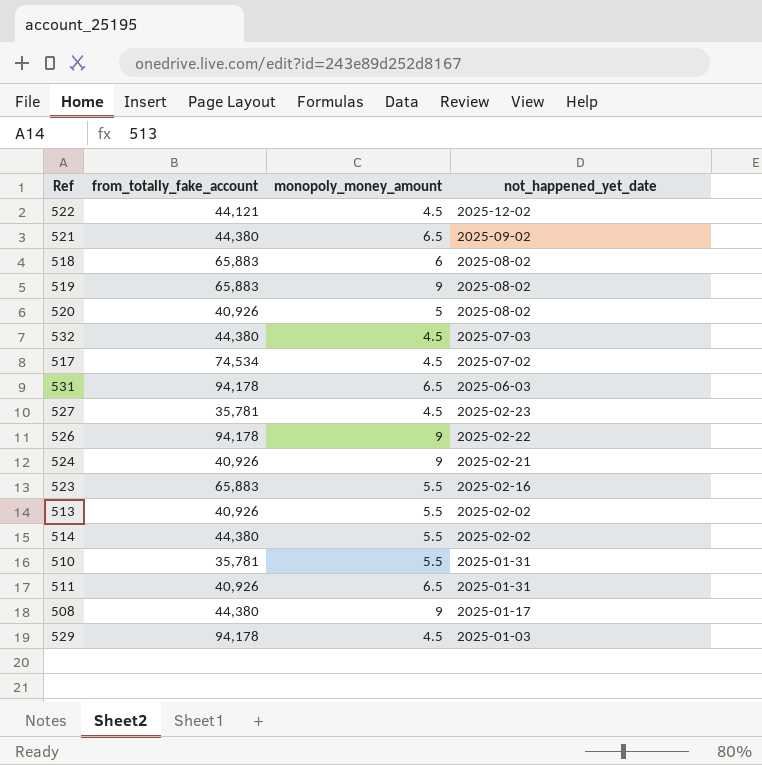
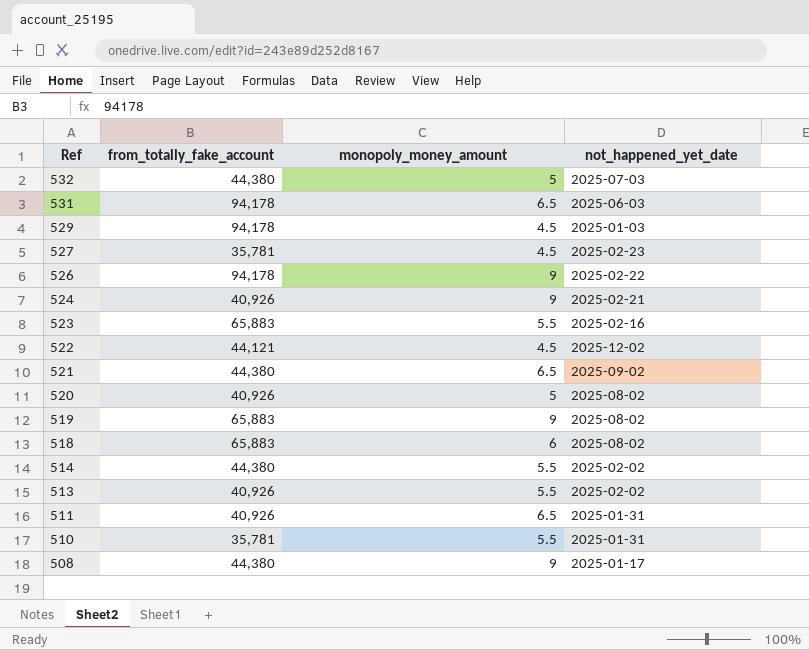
row order: not_happened_yet_date descending -> Ref descending
row 517: 74,534 | 4.5 | 2025-07-02 -> none
532 | monopoly_money_amount: 4.5 -> 5

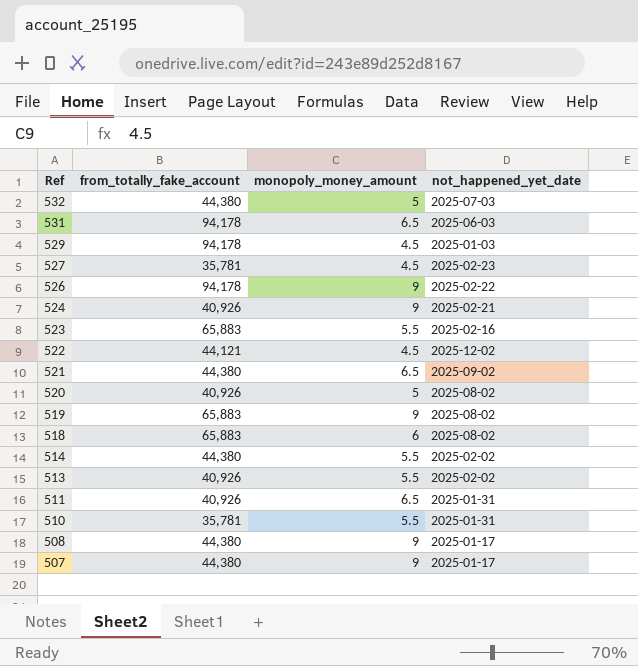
row 507: none -> 44,380 | 9 | 2025-01-17

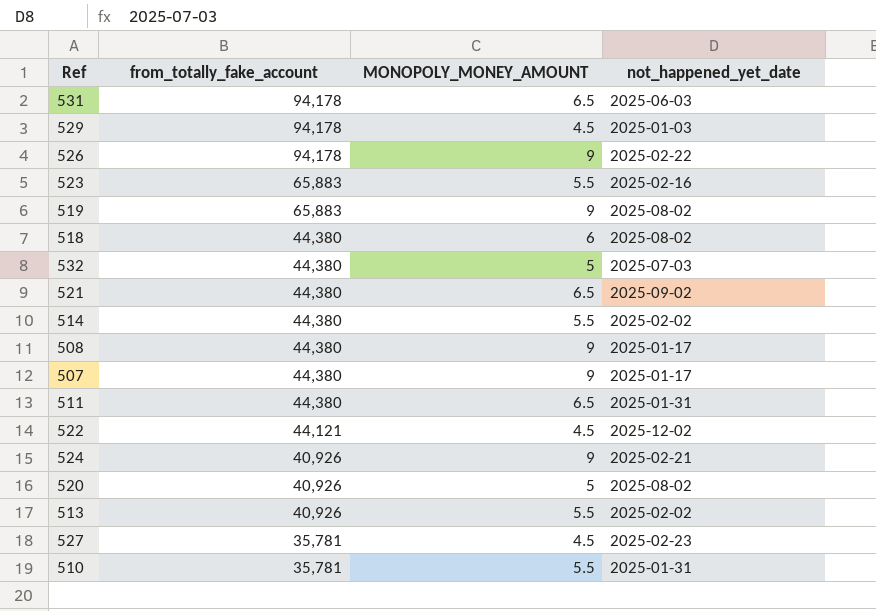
row order: Ref descending -> from_totally_fake_account descending
column name: monopoly_money_amount -> MONOPOLY_MONEY_AMOUNT
518 | from_totally_fake_account: 65,883 -> 44,380
511 | from_totally_fake_account: 40,926 -> 44,380

